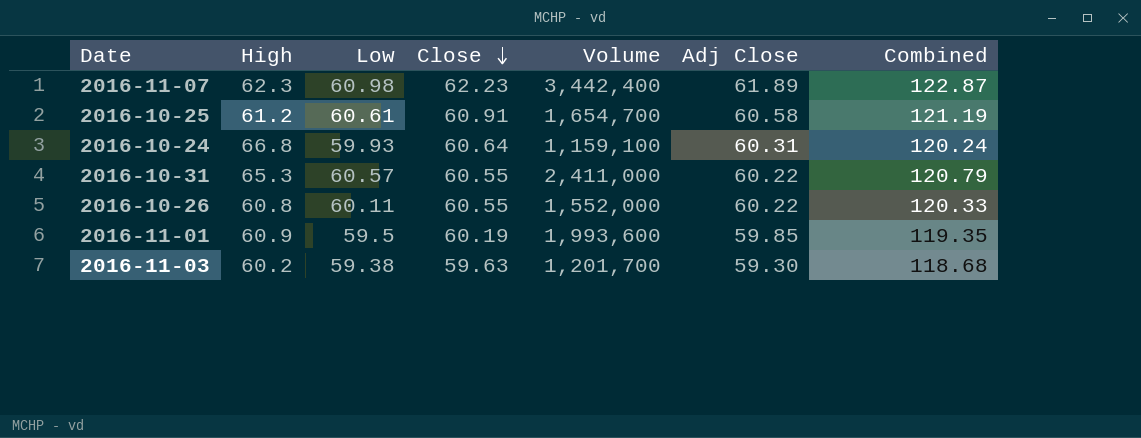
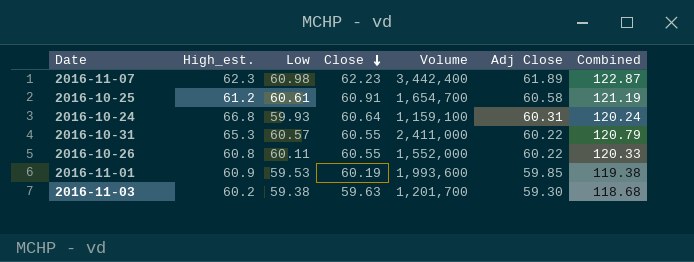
column name: High -> High_est.
2016-11-01 | Low: 59.5 -> 59.53
2016-11-01 | Combined: 119.35 -> 119.38

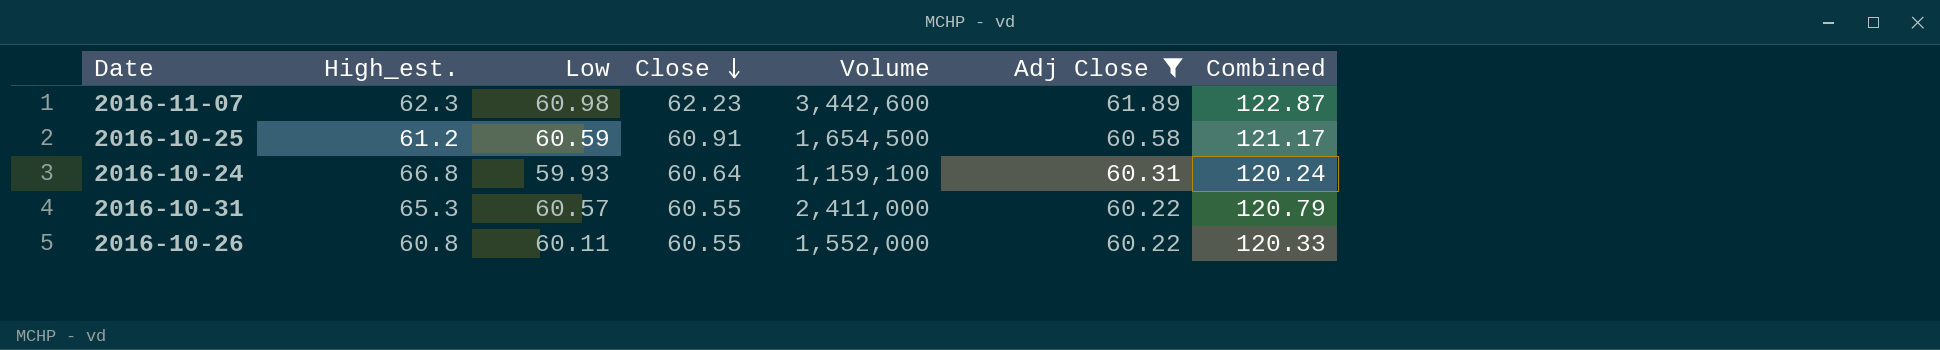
filter: none -> Adj Close >= 60.22
2016-11-07 | Volume: 3,442,400 -> 3,442,600
2016-10-25 | Low: 60.61 -> 60.59
2016-10-25 | Volume: 1,654,700 -> 1,654,500
2016-10-25 | Combined: 121.19 -> 121.17

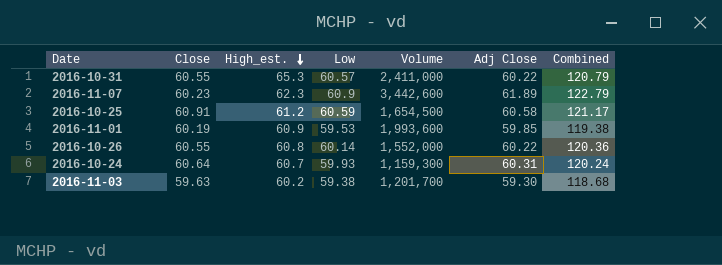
filter: Adj Close >= 60.22 -> none
row order: Close descending -> High_est. descending
column Close | position: 4 -> 2
2016-11-07 | Close: 62.23 -> 60.23
2016-11-07 | Low: 60.98 -> 60.9
2016-11-07 | Combined: 122.87 -> 122.79
2016-10-26 | Low: 60.11 -> 60.14
2016-10-26 | Combined: 120.33 -> 120.36
2016-10-24 | High_est.: 66.8 -> 60.7
2016-10-24 | Volume: 1,159,100 -> 1,159,300

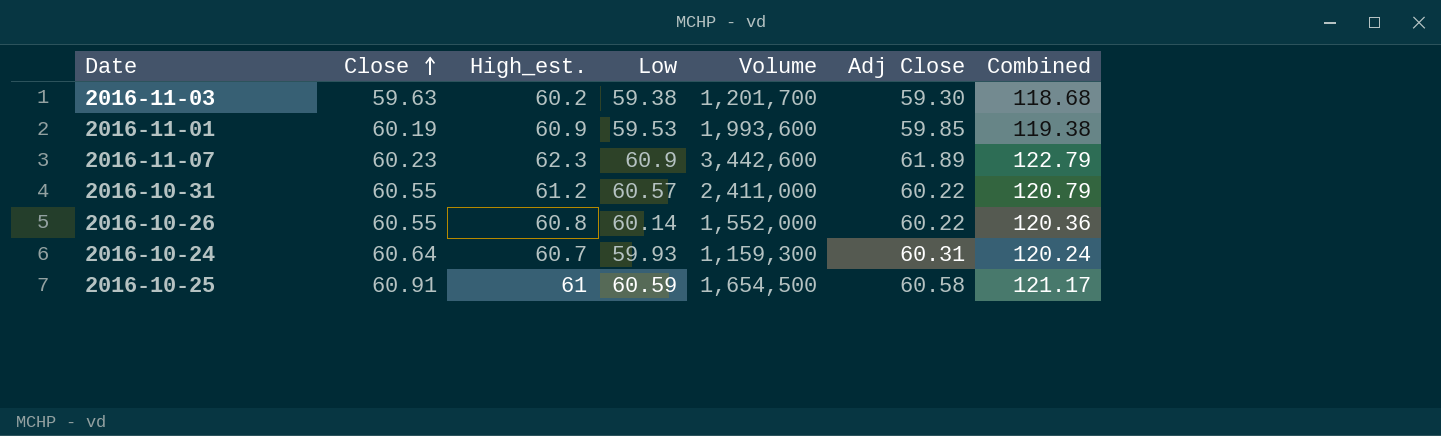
row order: High_est. descending -> Close ascending
2016-10-31 | High_est.: 65.3 -> 61.2
2016-10-25 | High_est.: 61.2 -> 61

